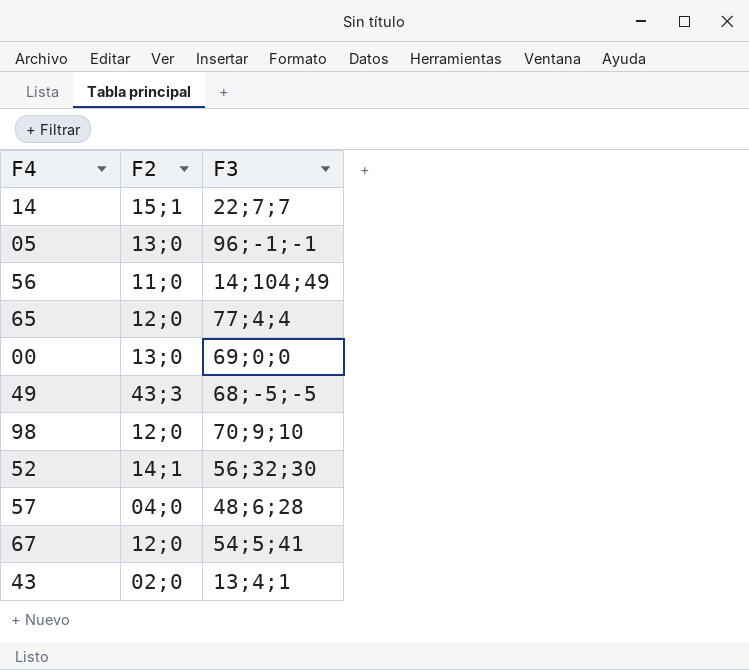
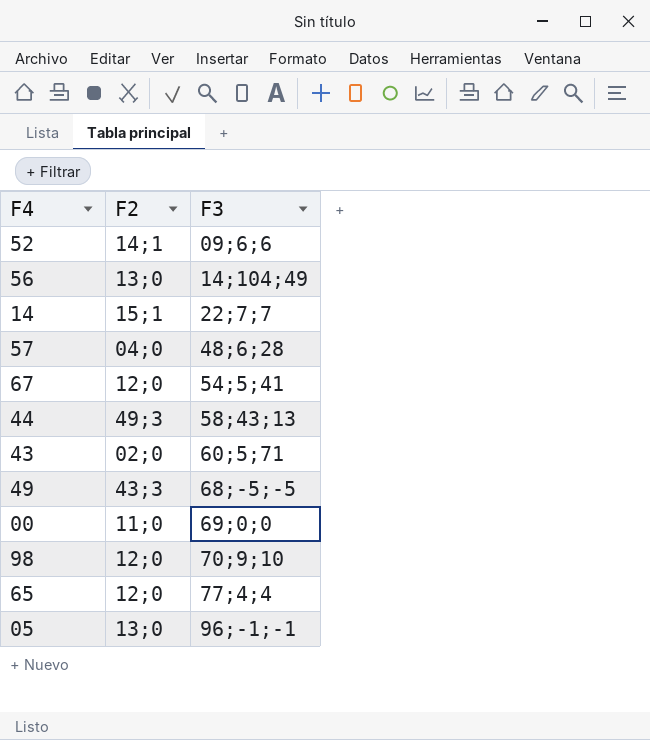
row order: none -> F3 ascending
52 | F3: 56;32;30 -> 09;6;6
56 | F2: 11;0 -> 13;0
row 44: none -> 49;3 | 58;43;13
43 | F3: 13;4;1 -> 60;5;71
00 | F2: 13;0 -> 11;0

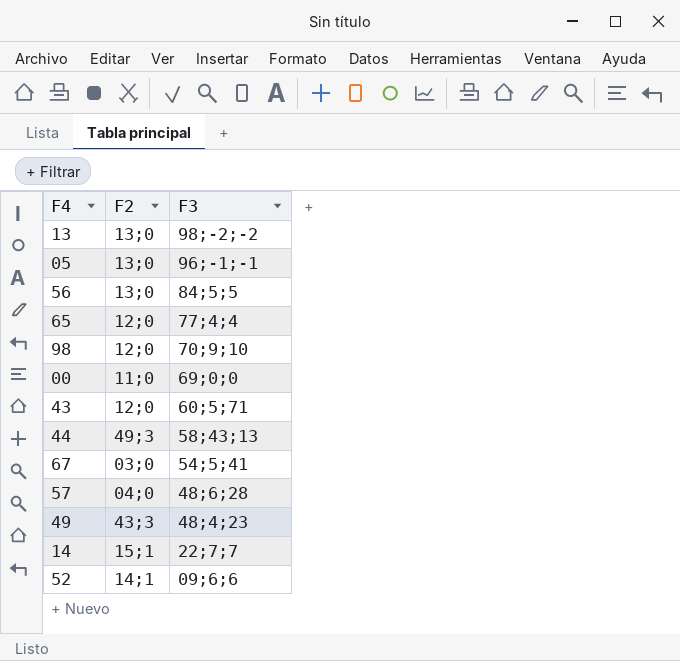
row order: F3 ascending -> F3 descending
row 13: none -> 13;0 | 98;-2;-2
56 | F3: 14;104;49 -> 84;5;5
43 | F2: 02;0 -> 12;0
67 | F2: 12;0 -> 03;0
49 | F3: 68;-5;-5 -> 48;4;23

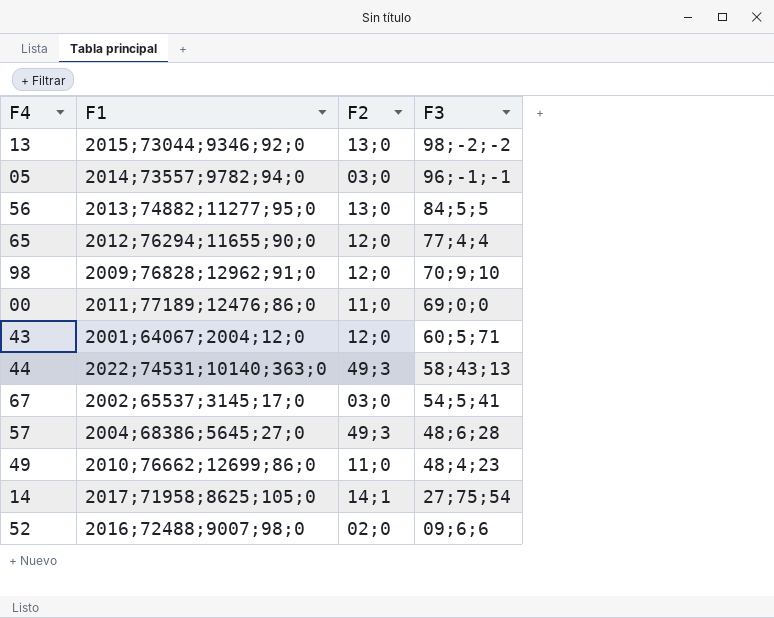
column F1 | position: none -> 2
05 | F2: 13;0 -> 03;0
57 | F2: 04;0 -> 49;3
49 | F2: 43;3 -> 11;0
14 | F2: 15;1 -> 14;1
14 | F3: 22;7;7 -> 27;75;54
52 | F2: 14;1 -> 02;0

